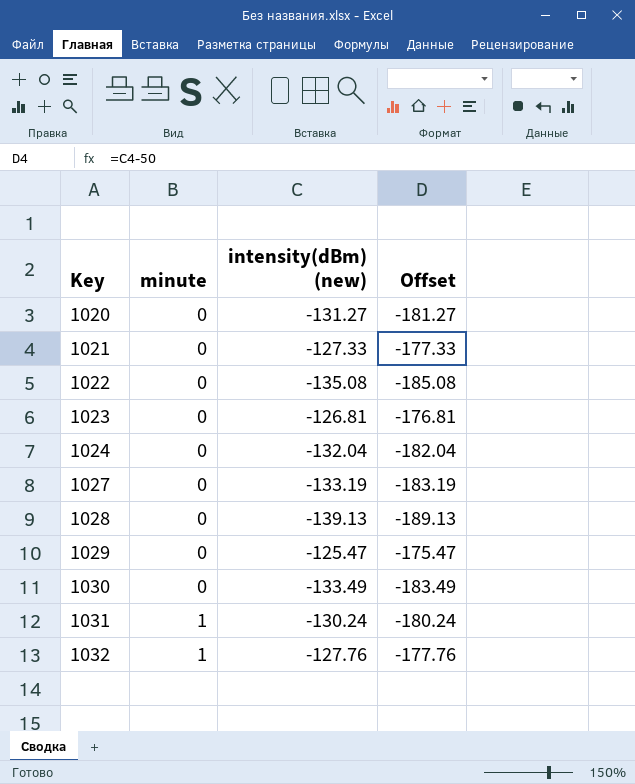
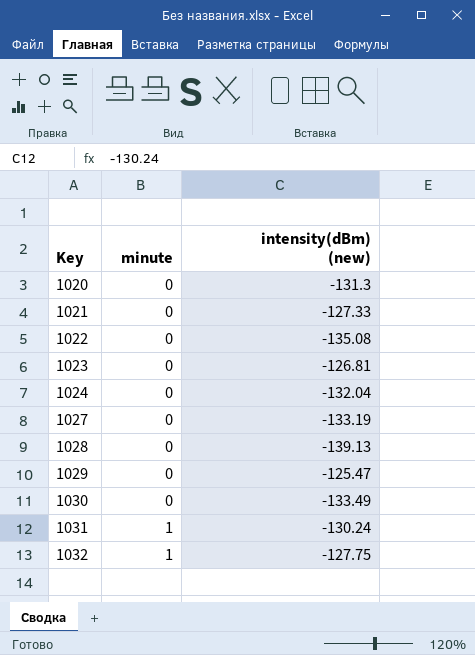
column Offset | formula: [intensity(dBm) (new)] - 50 -> none
1020 | intensity(dBm) (new): -131.27 -> -131.3
1032 | intensity(dBm) (new): -127.76 -> -127.75

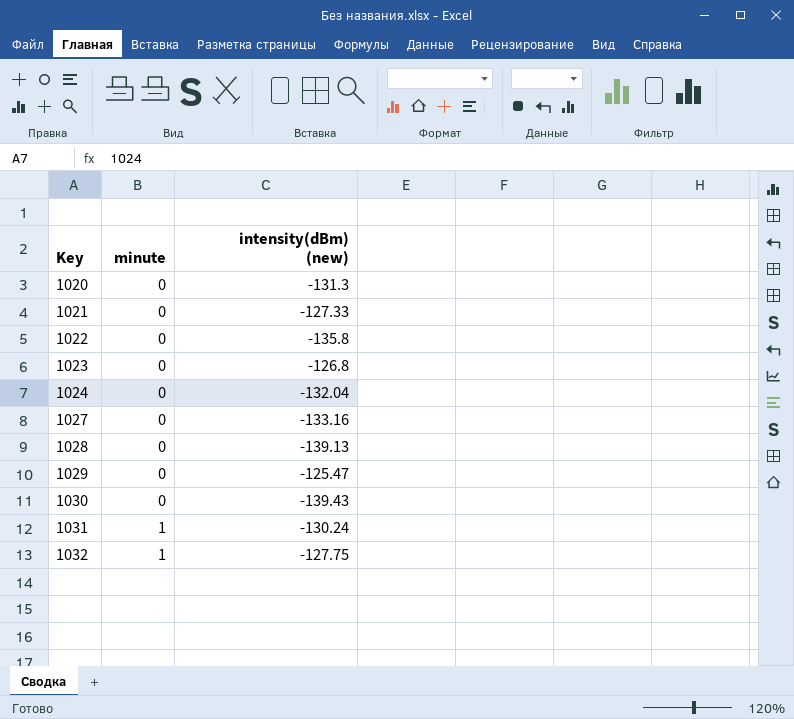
1022 | intensity(dBm) (new): -135.08 -> -135.8
1023 | intensity(dBm) (new): -126.81 -> -126.8
1027 | intensity(dBm) (new): -133.19 -> -133.16
1030 | intensity(dBm) (new): -133.49 -> -139.43

